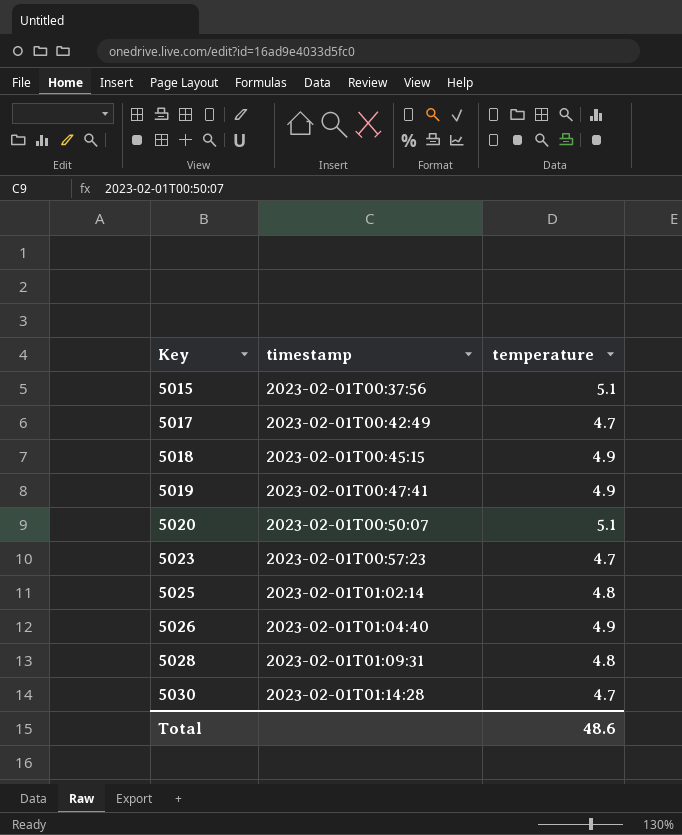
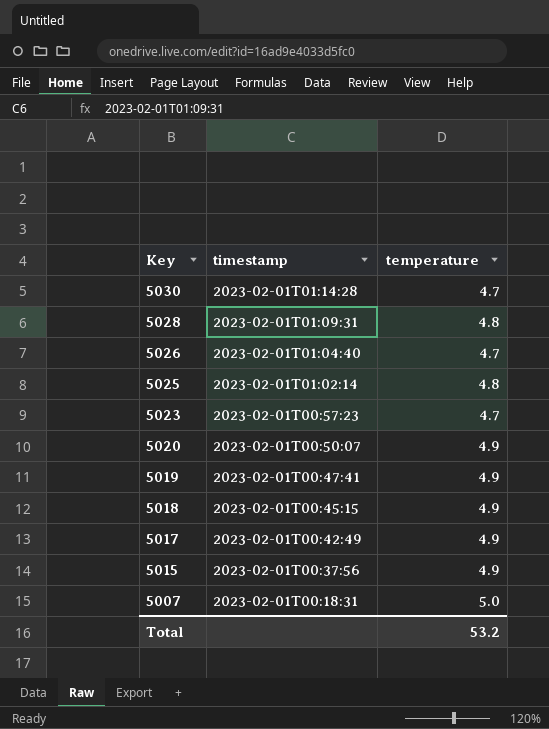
row order: Key ascending -> Key descending
5026 | temperature: 4.9 -> 4.7
5020 | temperature: 5.1 -> 4.9
5017 | temperature: 4.7 -> 4.9
5015 | temperature: 5.1 -> 4.9
row 5007: none -> 2023-02-01T00:18:31 | 5.0
Total | temperature: 48.6 -> 53.2

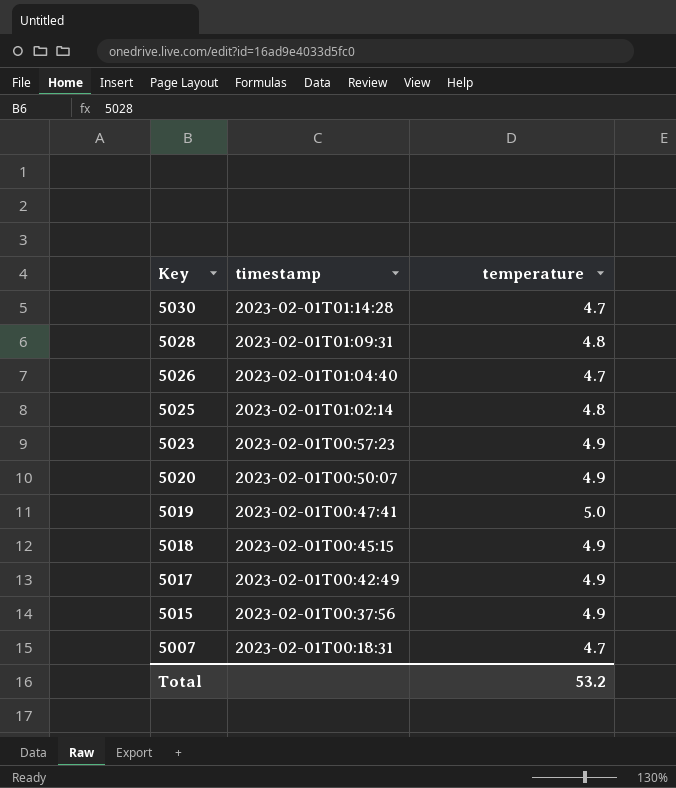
5023 | temperature: 4.7 -> 4.9
5019 | temperature: 4.9 -> 5.0
5007 | temperature: 5.0 -> 4.7

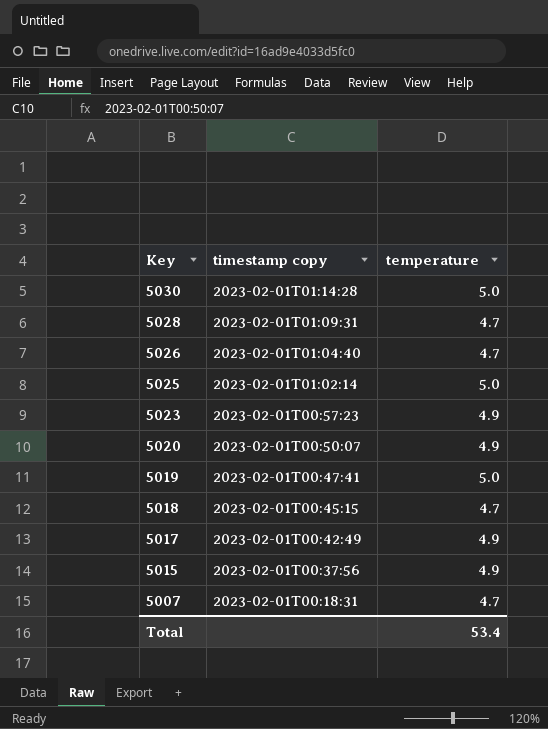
column name: timestamp -> timestamp copy
5030 | temperature: 4.7 -> 5.0
5028 | temperature: 4.8 -> 4.7
5025 | temperature: 4.8 -> 5.0
5018 | temperature: 4.9 -> 4.7
Total | temperature: 53.2 -> 53.4

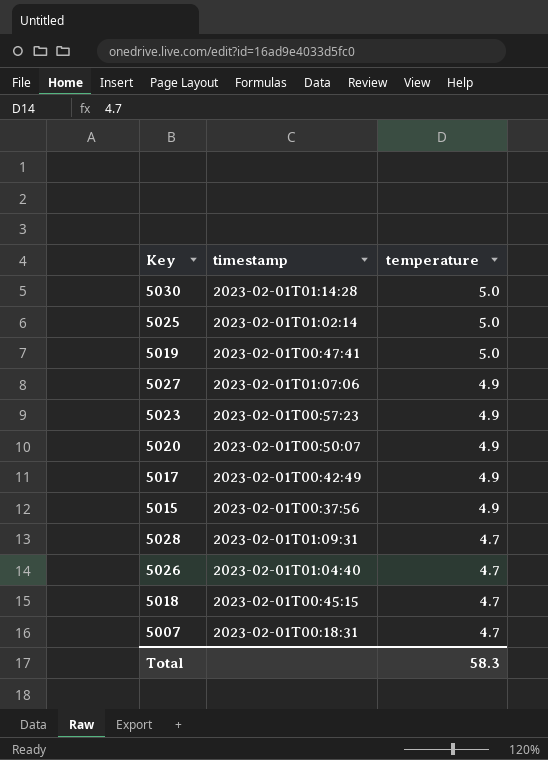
row order: Key descending -> temperature descending
column name: timestamp copy -> timestamp
row 5027: none -> 2023-02-01T01:07:06 | 4.9
Total | temperature: 53.4 -> 58.3

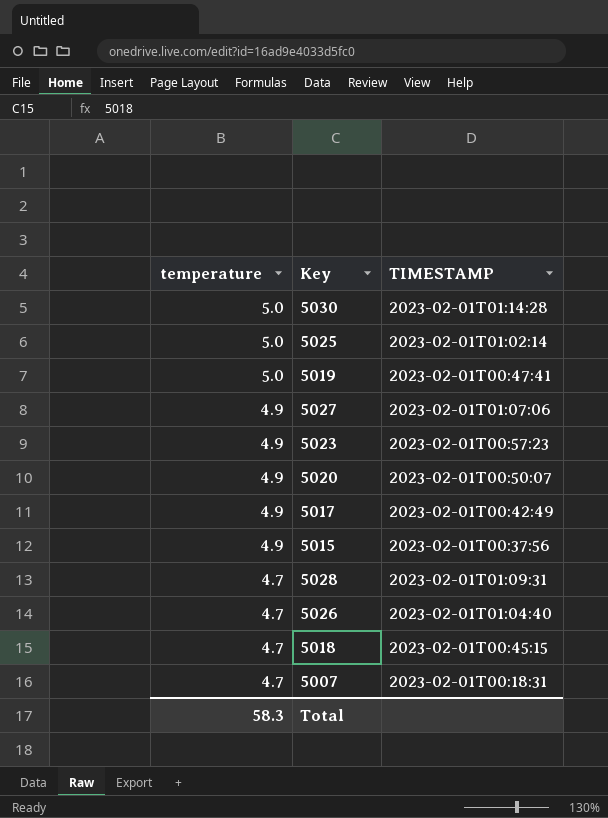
column temperature | position: 3 -> 1
column name: timestamp -> TIMESTAMP

